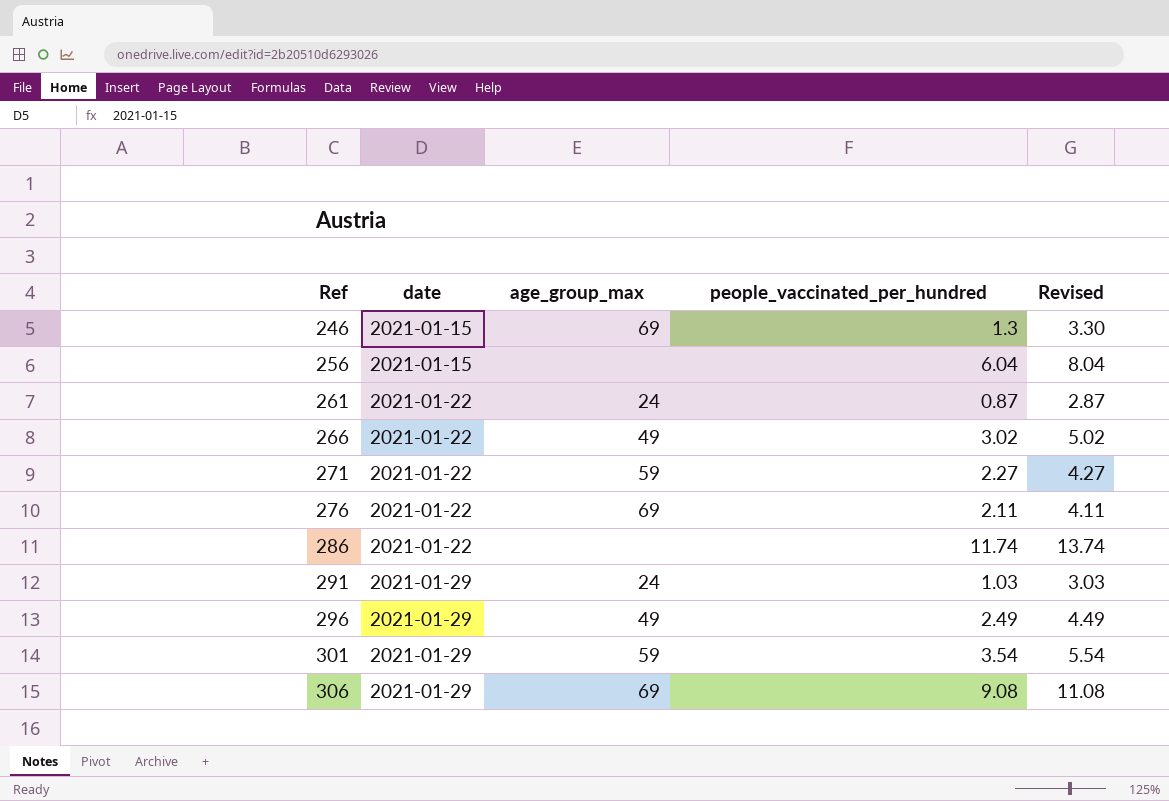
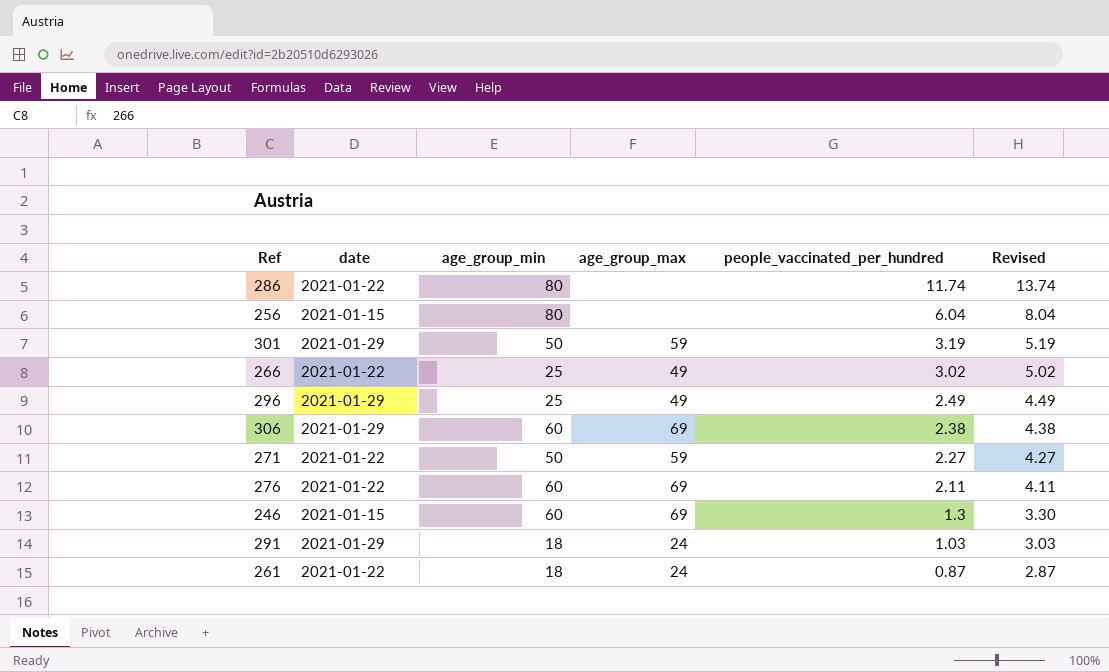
row order: Ref ascending -> people_vaccinated_per_hundred descending
column age_group_min | position: none -> 3
301 | people_vaccinated_per_hundred: 3.54 -> 3.19
301 | Revised: 5.54 -> 5.19
306 | people_vaccinated_per_hundred: 9.08 -> 2.38
306 | Revised: 11.08 -> 4.38

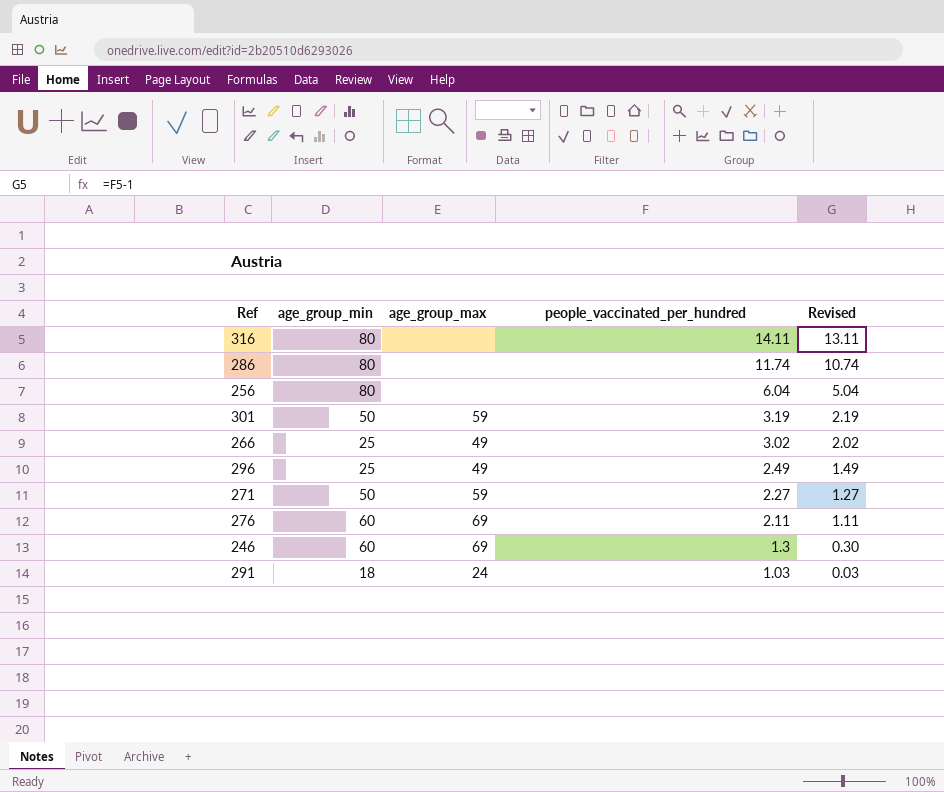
column date | position: 2 -> none
column Revised | formula: [people_vaccinated_per_hundred] + 2 -> [people_vaccinated_per_hundred] - 1
row 306: 2021-01-29 | 60 | 69 | 2.38 | 4.38 -> none
row 261: 2021-01-22 | 18 | 24 | 0.87 | 2.87 -> none
row 316: none -> 80 | none | 14.11 | 13.11

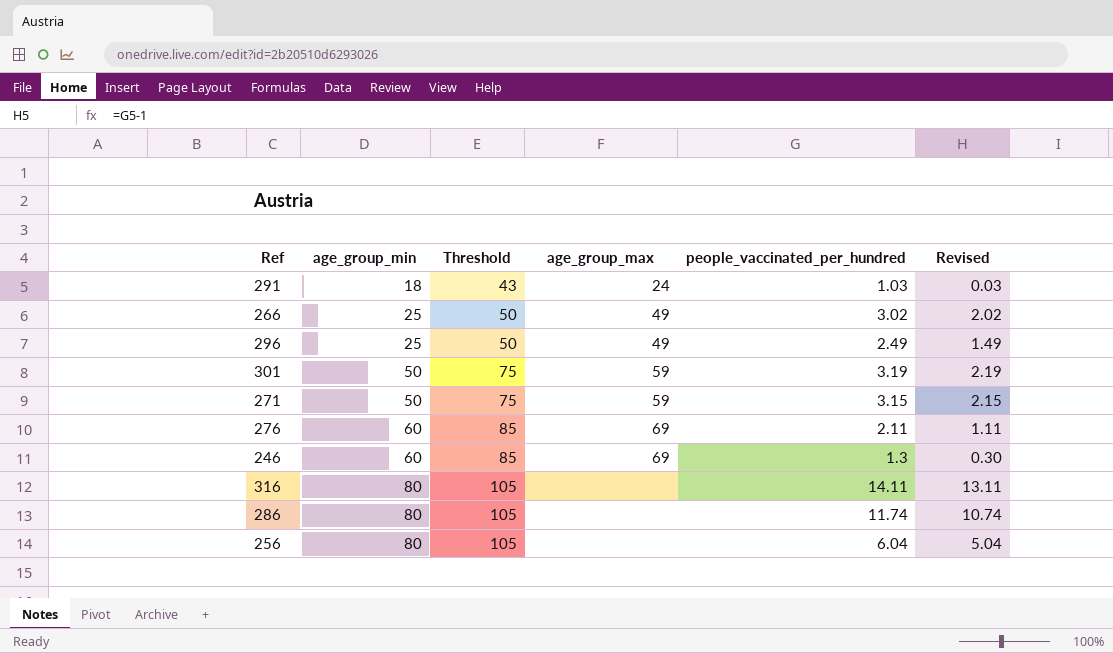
row order: people_vaccinated_per_hundred descending -> age_group_min ascending
column Threshold | formula: none -> [age_group_min] + 25
271 | people_vaccinated_per_hundred: 2.27 -> 3.15
271 | Revised: 1.27 -> 2.15

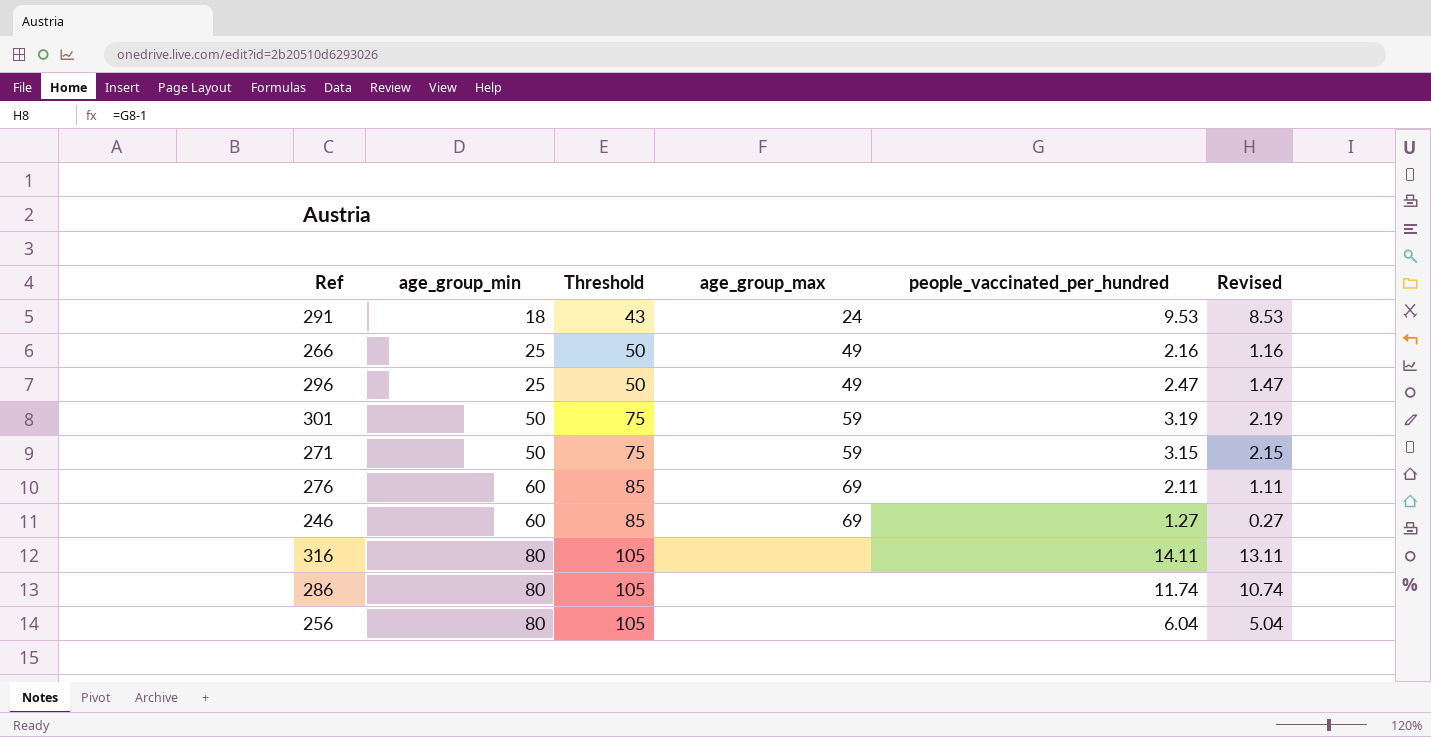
291 | people_vaccinated_per_hundred: 1.03 -> 9.53
291 | Revised: 0.03 -> 8.53
266 | people_vaccinated_per_hundred: 3.02 -> 2.16
266 | Revised: 2.02 -> 1.16
296 | people_vaccinated_per_hundred: 2.49 -> 2.47
296 | Revised: 1.49 -> 1.47
246 | people_vaccinated_per_hundred: 1.3 -> 1.27
246 | Revised: 0.30 -> 0.27

